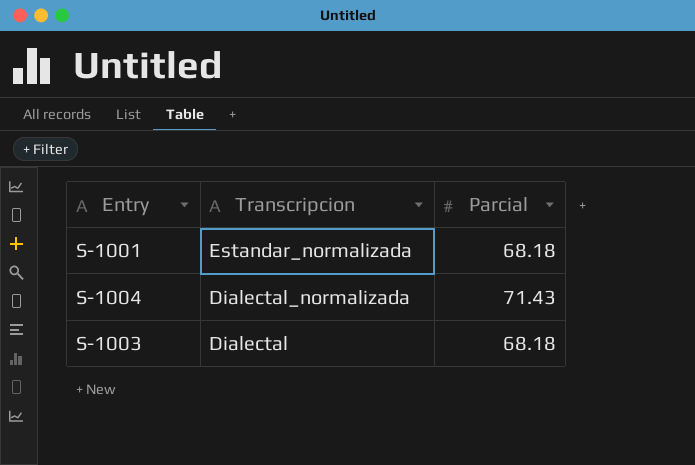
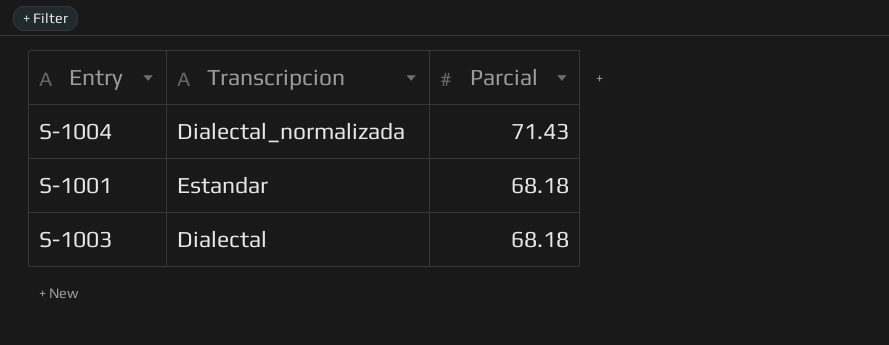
row order: Transcripcion descending -> Parcial descending
S-1001 | Transcripcion: Estandar_normalizada -> Estandar

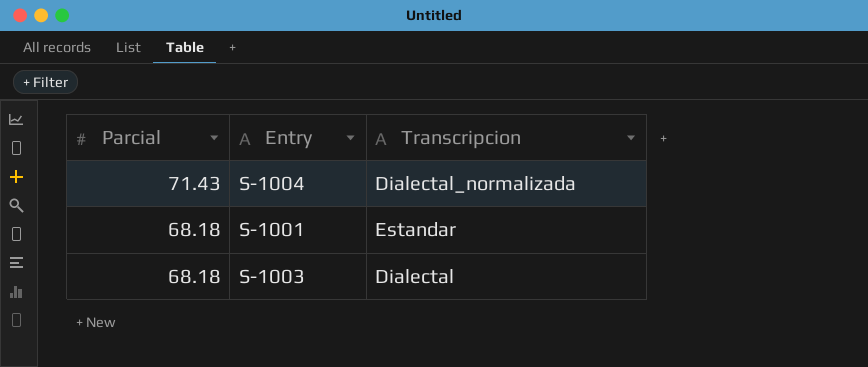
column Parcial | position: 3 -> 1

